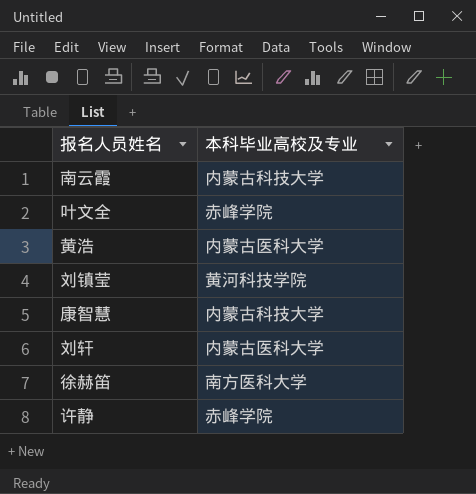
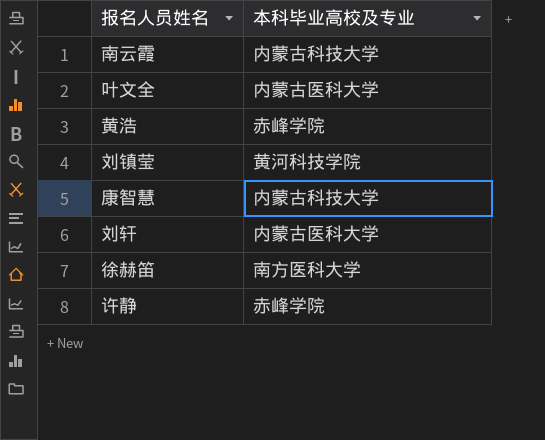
叶文全 | 本科毕业高校及专业: 赤峰学院 -> 内蒙古医科大学
黄浩 | 本科毕业高校及专业: 内蒙古医科大学 -> 赤峰学院

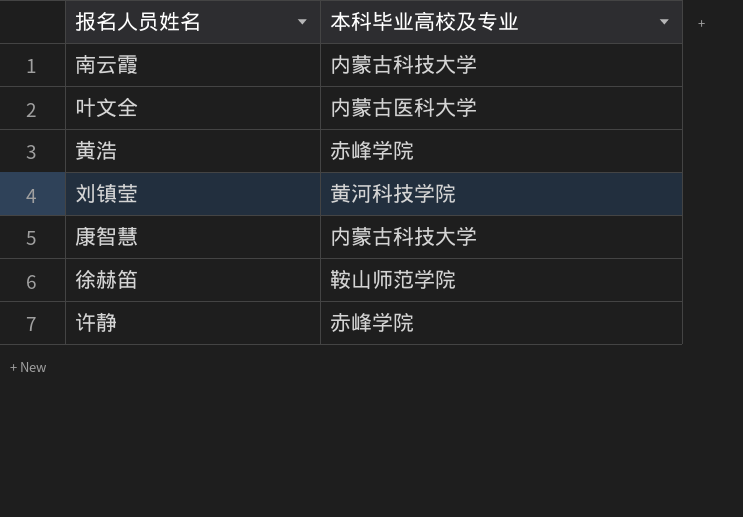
row 刘轩: 内蒙古医科大学 -> none
徐赫笛 | 本科毕业高校及专业: 南方医科大学 -> 鞍山师范学院

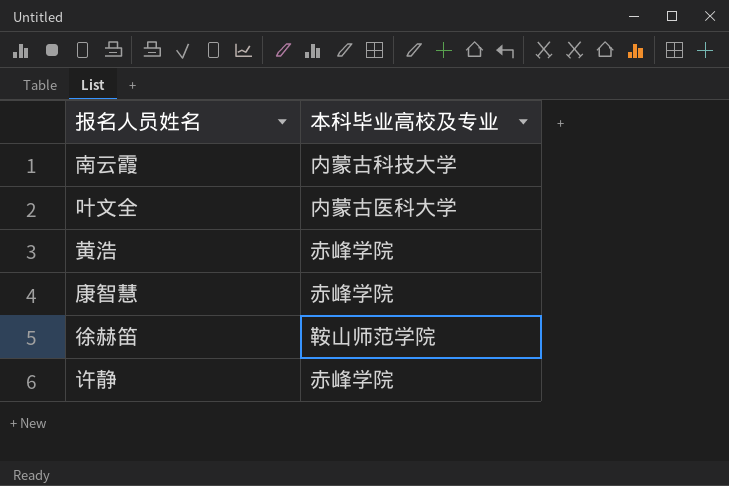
row 刘镇莹: 黄河科技学院 -> none
康智慧 | 本科毕业高校及专业: 内蒙古科技大学 -> 赤峰学院

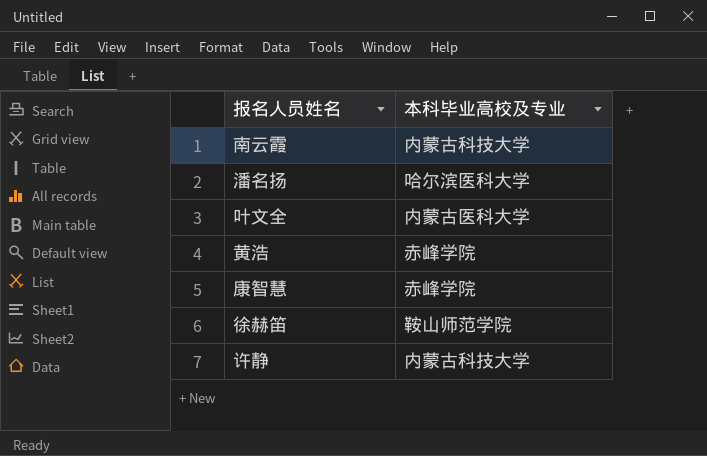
row 潘名扬: none -> 哈尔滨医科大学
许静 | 本科毕业高校及专业: 赤峰学院 -> 内蒙古科技大学

